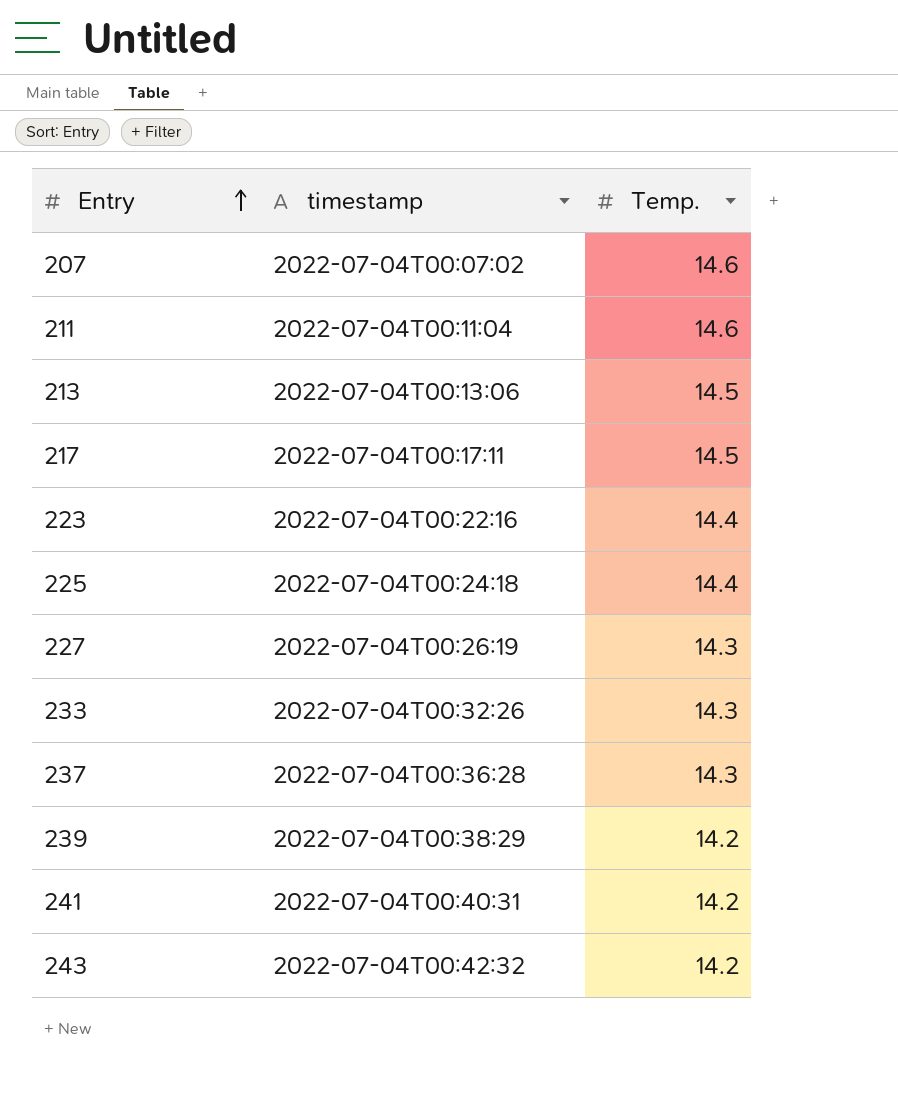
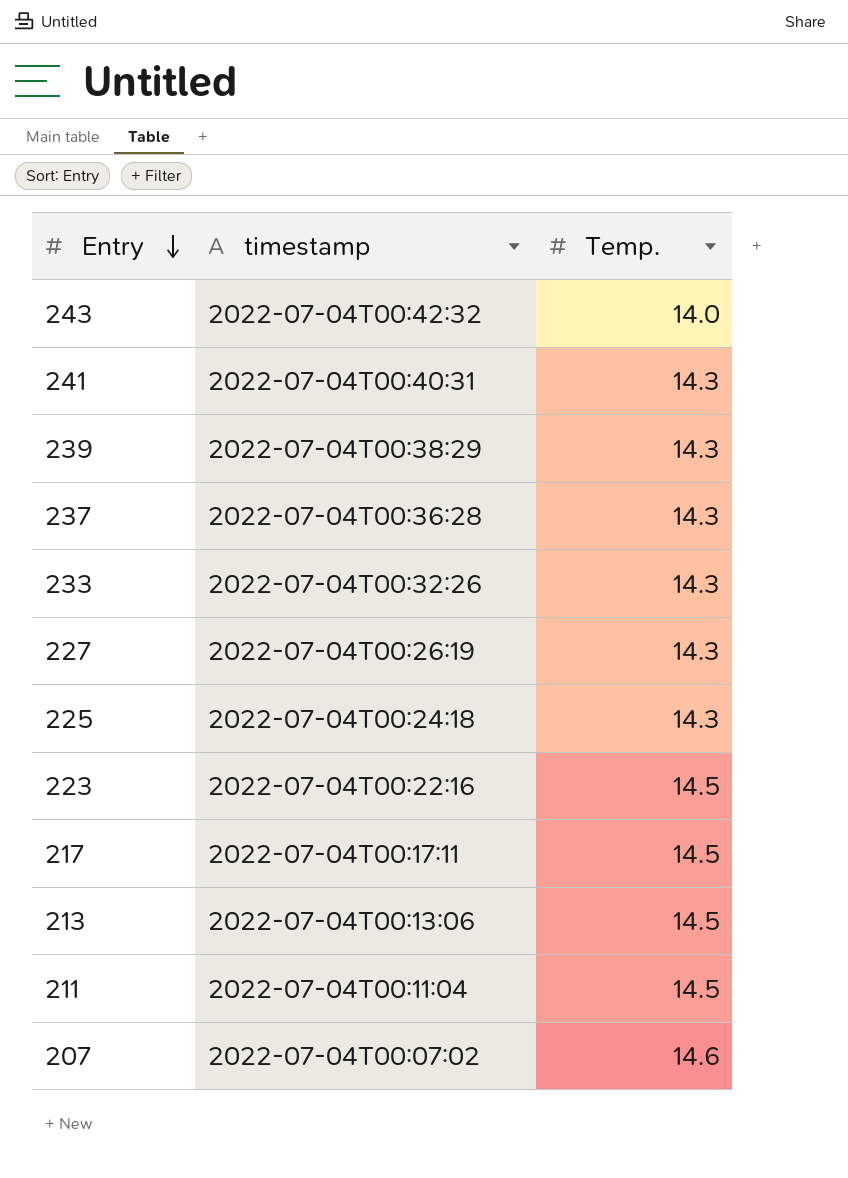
row order: Entry ascending -> Entry descending
243 | Temp.: 14.2 -> 14.0
241 | Temp.: 14.2 -> 14.3
239 | Temp.: 14.2 -> 14.3
225 | Temp.: 14.4 -> 14.3
223 | Temp.: 14.4 -> 14.5
211 | Temp.: 14.6 -> 14.5

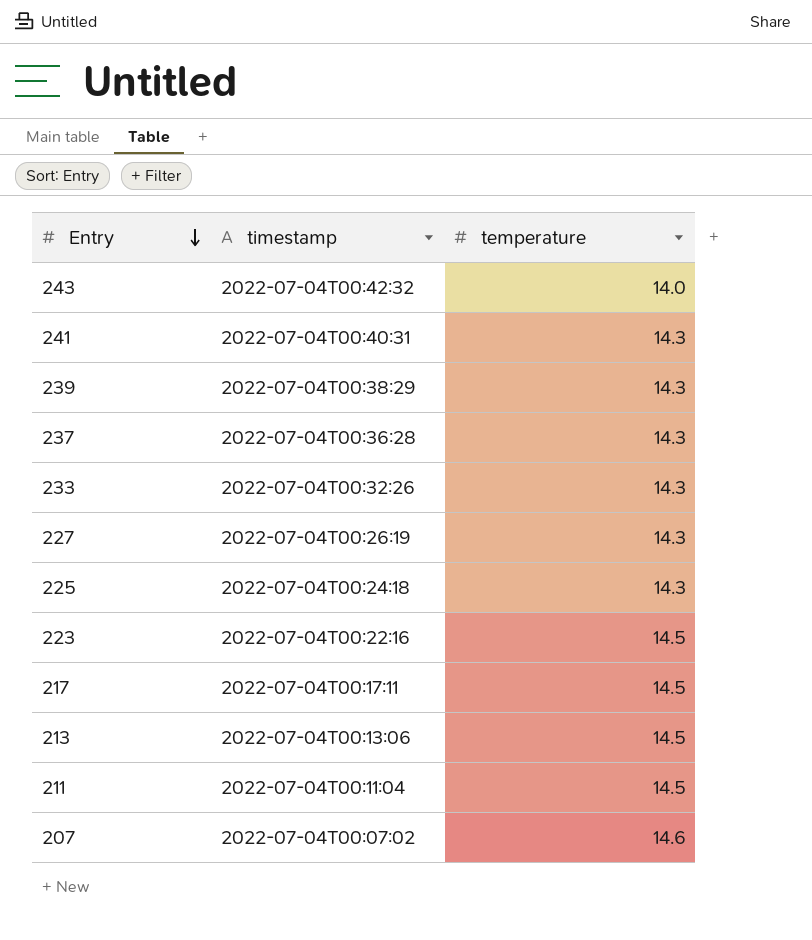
column name: Temp. -> temperature

